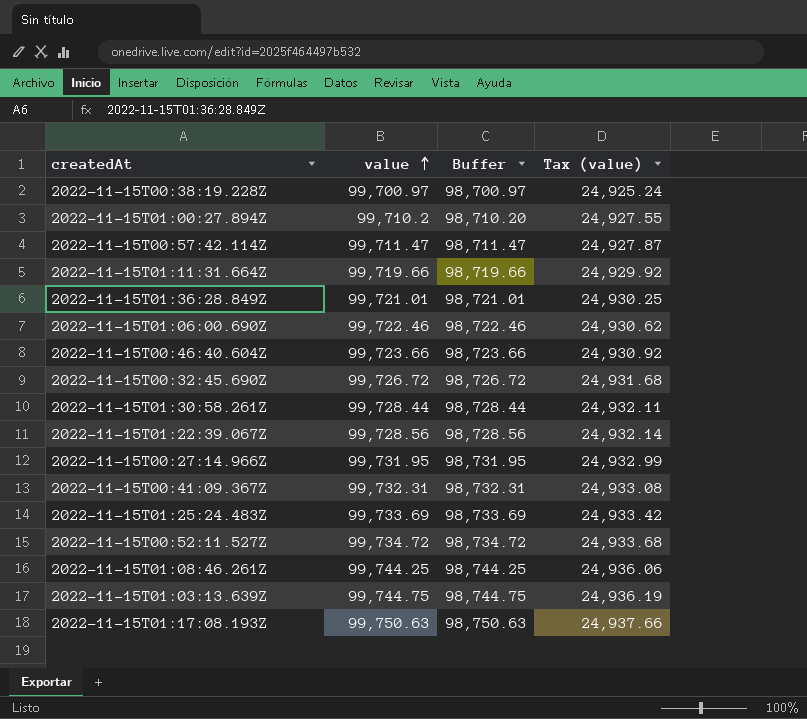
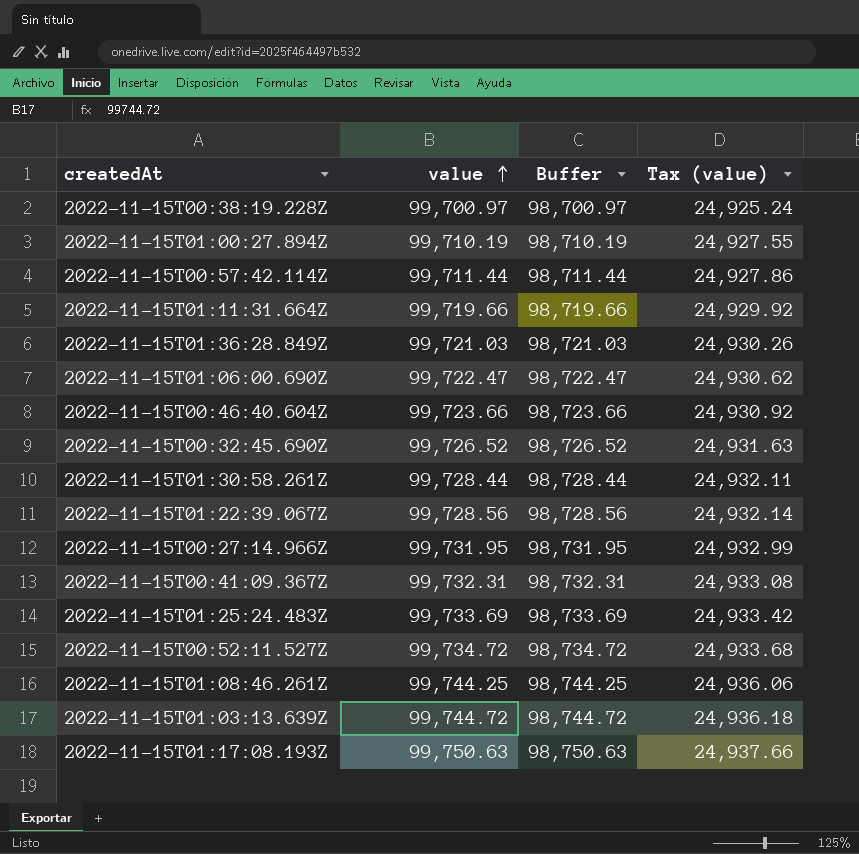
2022-11-15T01:00:27.894Z | value: 99,710.2 -> 99,710.19
2022-11-15T01:00:27.894Z | Buffer: 98,710.20 -> 98,710.19
2022-11-15T00:57:42.114Z | value: 99,711.47 -> 99,711.44
2022-11-15T00:57:42.114Z | Buffer: 98,711.47 -> 98,711.44
2022-11-15T00:57:42.114Z | Tax (value): 24,927.87 -> 24,927.86
2022-11-15T01:36:28.849Z | value: 99,721.01 -> 99,721.03
2022-11-15T01:36:28.849Z | Buffer: 98,721.01 -> 98,721.03
2022-11-15T01:36:28.849Z | Tax (value): 24,930.25 -> 24,930.26
2022-11-15T01:06:00.690Z | value: 99,722.46 -> 99,722.47
2022-11-15T01:06:00.690Z | Buffer: 98,722.46 -> 98,722.47
2022-11-15T00:32:45.690Z | value: 99,726.72 -> 99,726.52
2022-11-15T00:32:45.690Z | Buffer: 98,726.72 -> 98,726.52
2022-11-15T00:32:45.690Z | Tax (value): 24,931.68 -> 24,931.63
2022-11-15T01:03:13.639Z | value: 99,744.75 -> 99,744.72
2022-11-15T01:03:13.639Z | Buffer: 98,744.75 -> 98,744.72
2022-11-15T01:03:13.639Z | Tax (value): 24,936.19 -> 24,936.18

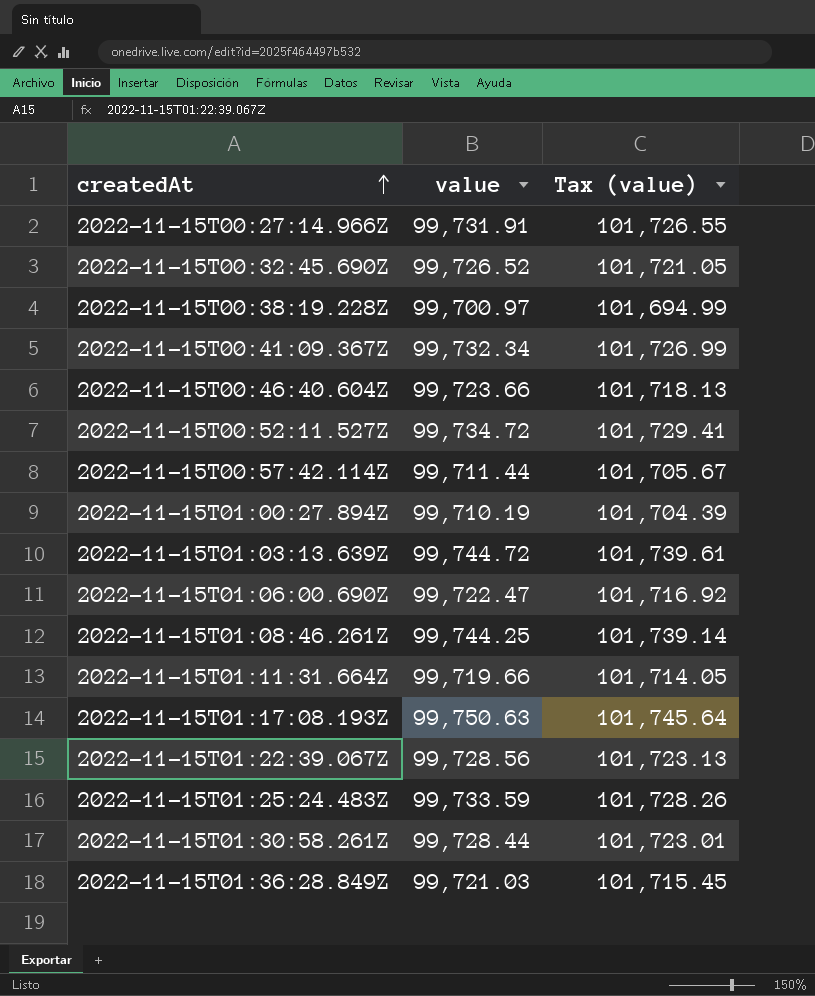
row order: value ascending -> createdAt ascending
column Buffer | formula: [value] - 1000 -> none
column Tax (value) | formula: [value] * 0.25 -> [value] * 1.02
2022-11-15T00:27:14.966Z | value: 99,731.95 -> 99,731.91
2022-11-15T00:41:09.367Z | value: 99,732.31 -> 99,732.34
2022-11-15T01:25:24.483Z | value: 99,733.69 -> 99,733.59

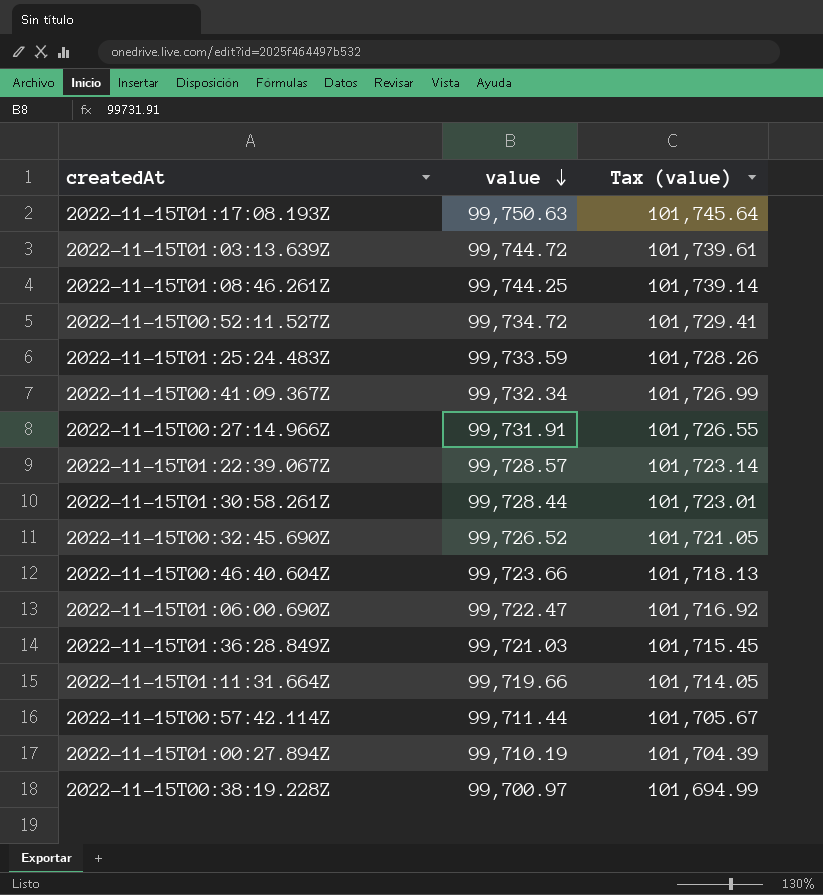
row order: createdAt ascending -> value descending
2022-11-15T01:22:39.067Z | value: 99,728.56 -> 99,728.57
2022-11-15T01:22:39.067Z | Tax (value): 101,723.13 -> 101,723.14

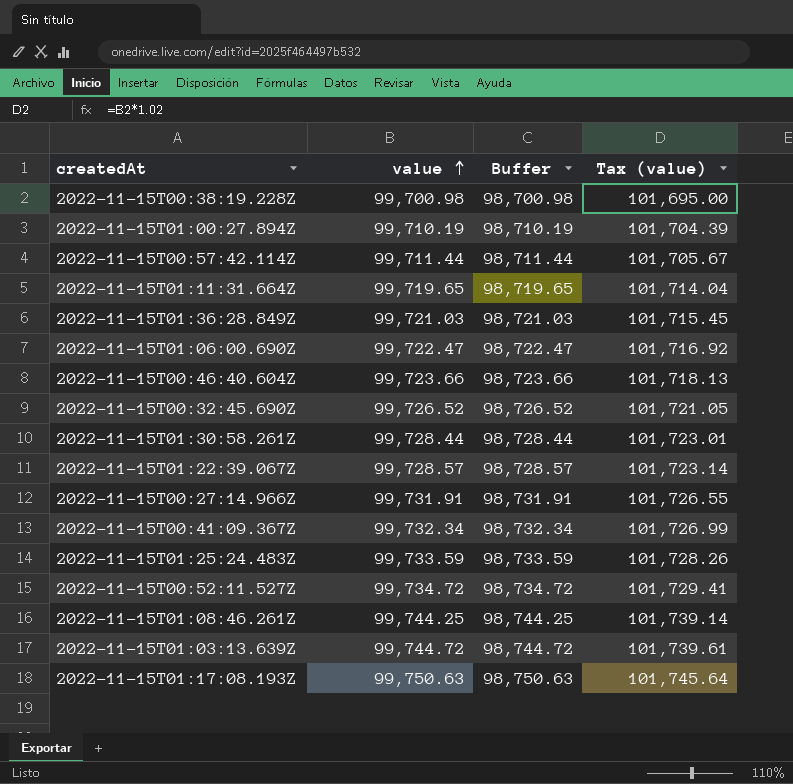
row order: value descending -> value ascending
column Buffer | formula: none -> [value] - 1000
2022-11-15T00:38:19.228Z | value: 99,700.97 -> 99,700.98
2022-11-15T00:38:19.228Z | Tax (value): 101,694.99 -> 101,695.00
2022-11-15T01:11:31.664Z | value: 99,719.66 -> 99,719.65
2022-11-15T01:11:31.664Z | Tax (value): 101,714.05 -> 101,714.04

